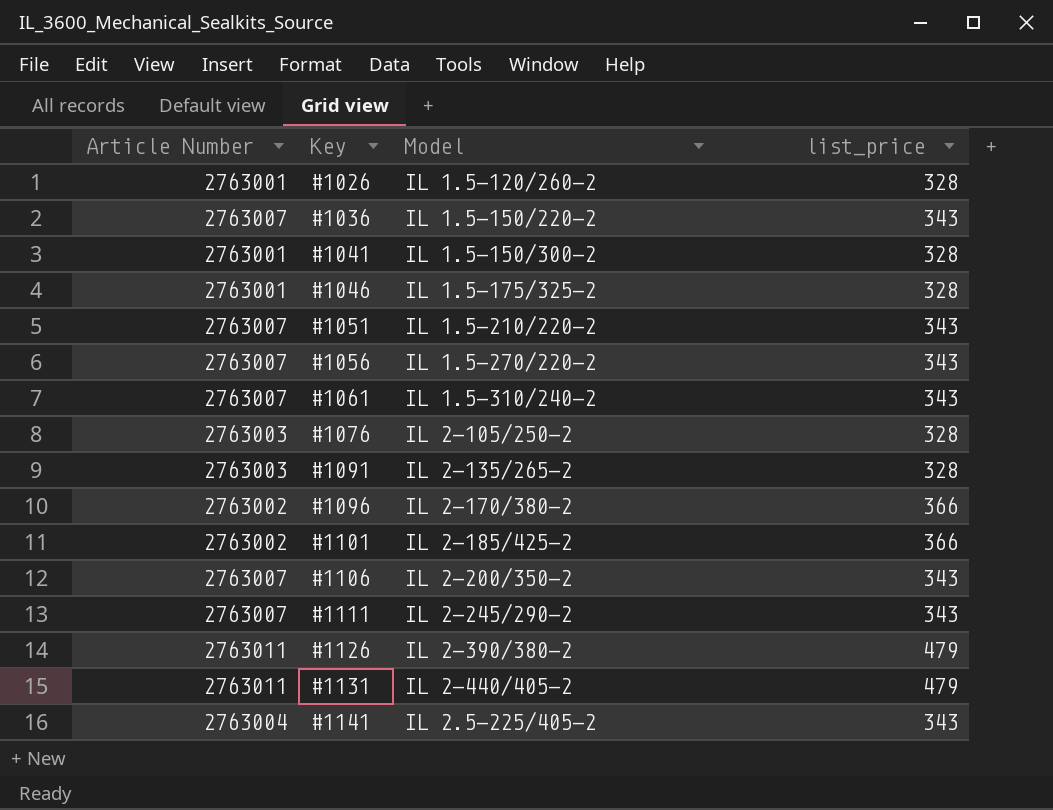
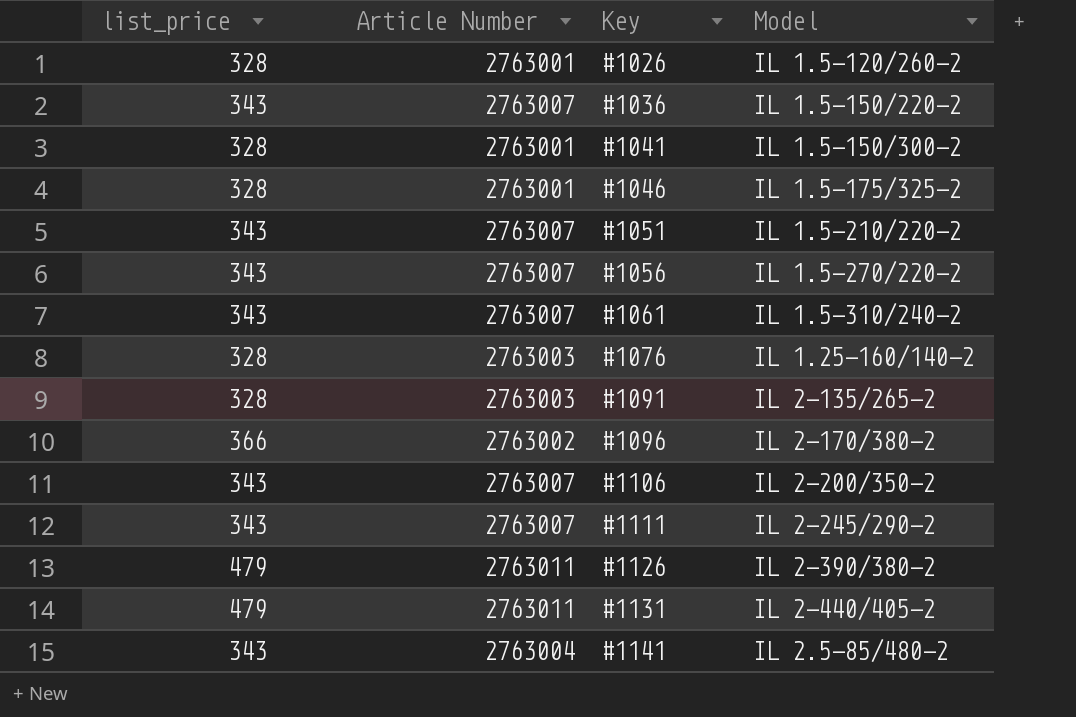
column list_price | position: 4 -> 1
row #1101: 2763002 | IL 2-185/425-2 | 366 -> none
#1076 | Model: IL 2-105/250-2 -> IL 1.25-160/140-2
#1141 | Model: IL 2.5-225/405-2 -> IL 2.5-85/480-2

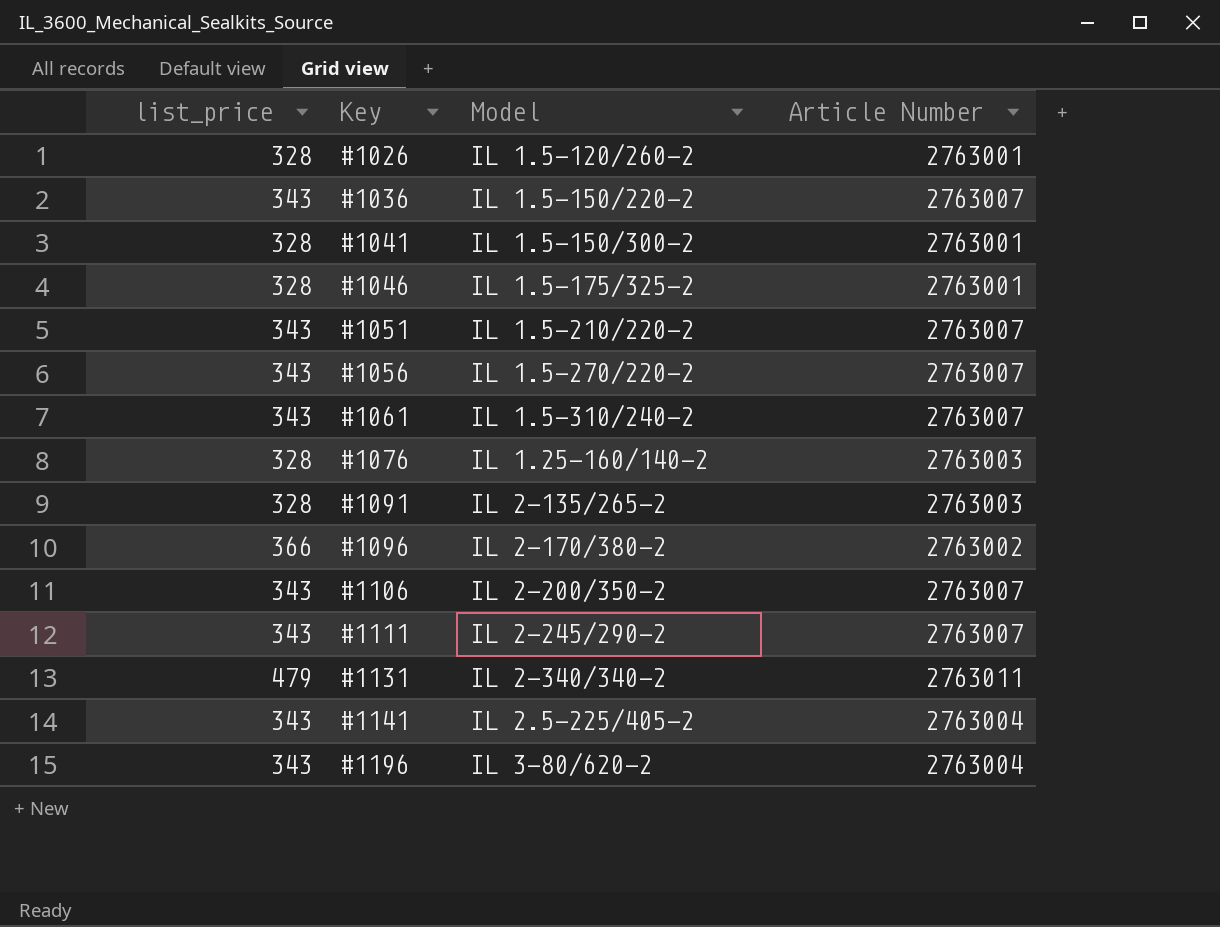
column Article Number | position: 2 -> 4
row #1126: 479 | 2763011 | IL 2-390/380-2 -> none
#1131 | Model: IL 2-440/405-2 -> IL 2-340/340-2
#1141 | Model: IL 2.5-85/480-2 -> IL 2.5-225/405-2
row #1196: none -> 343 | IL 3-80/620-2 | 2763004

